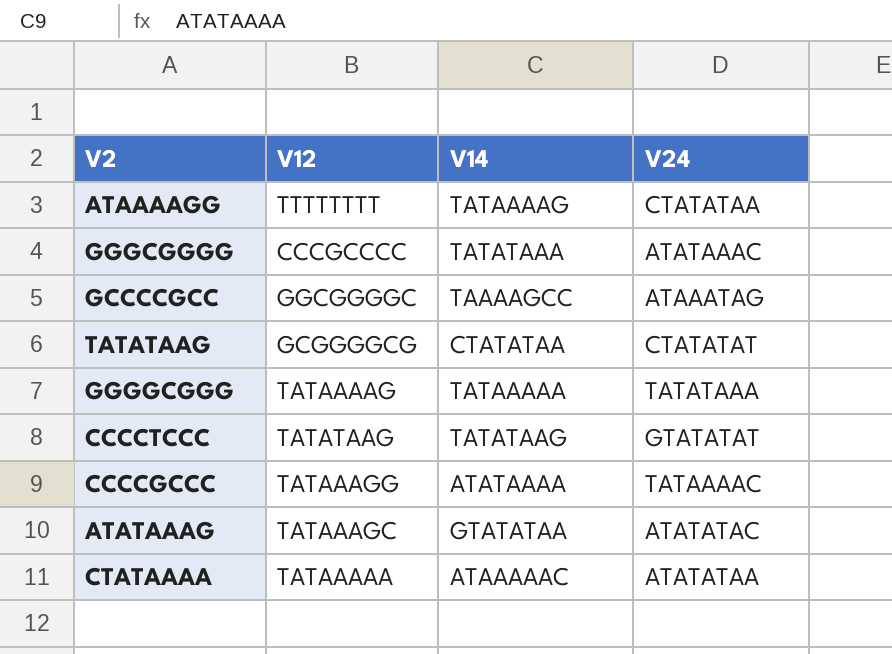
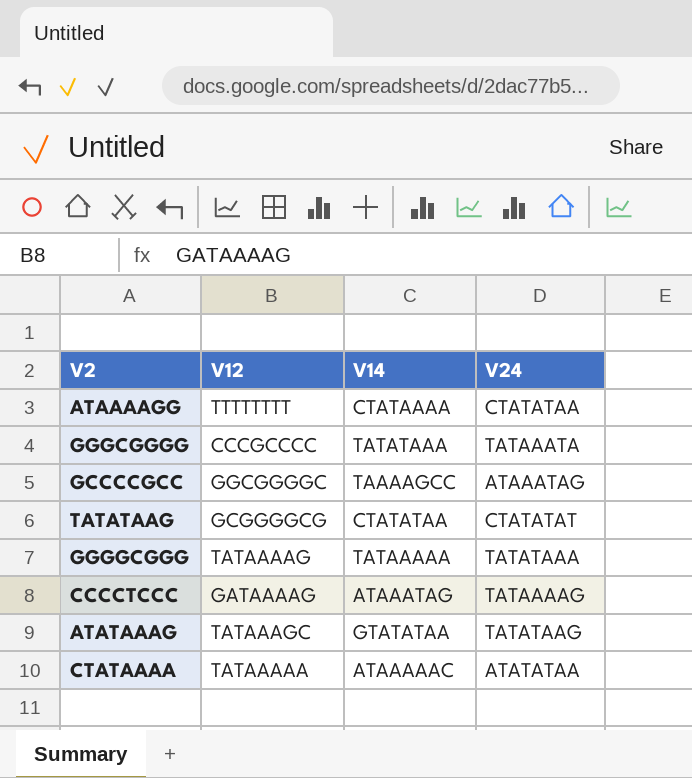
row CCCCGCCC: TATAAAGG | ATATAAAA | TATAAAAC -> none
ATAAAAGG | V14: TATAAAAG -> CTATAAAA
GGGCGGGG | V24: ATATAAAC -> TATAAATA
CCCCTCCC | V12: TATATAAG -> GATAAAAG
CCCCTCCC | V14: TATATAAG -> ATAAATAG
CCCCTCCC | V24: GTATATAT -> TATAAAAG
ATATAAAG | V24: ATATATAC -> TATATAAG

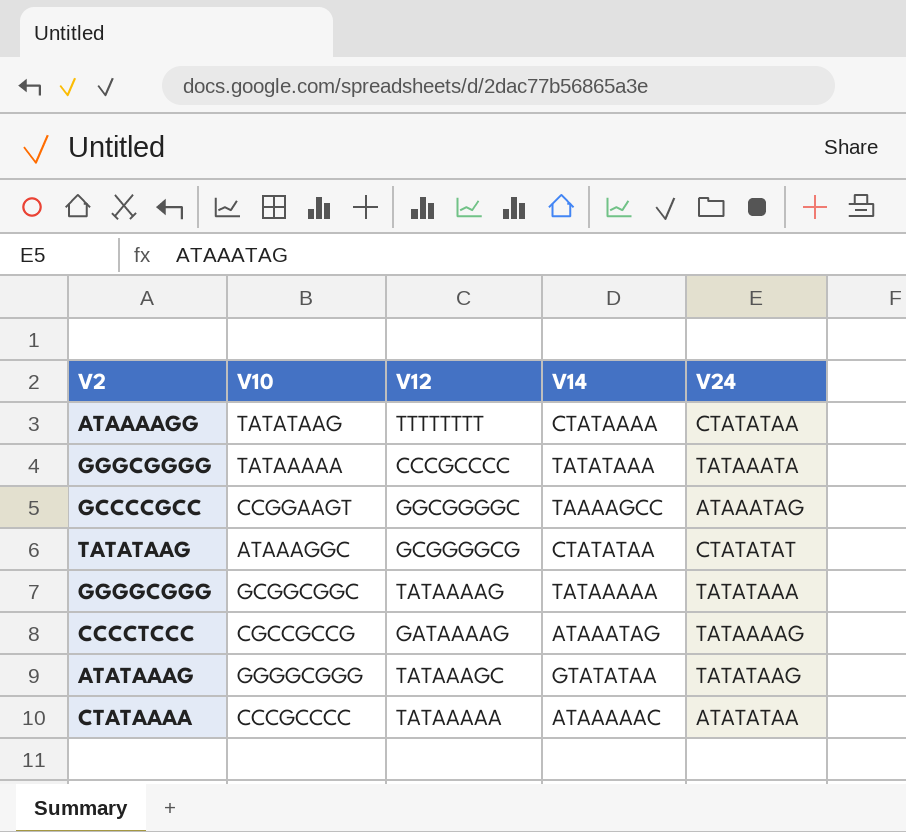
column V10 | position: none -> 2

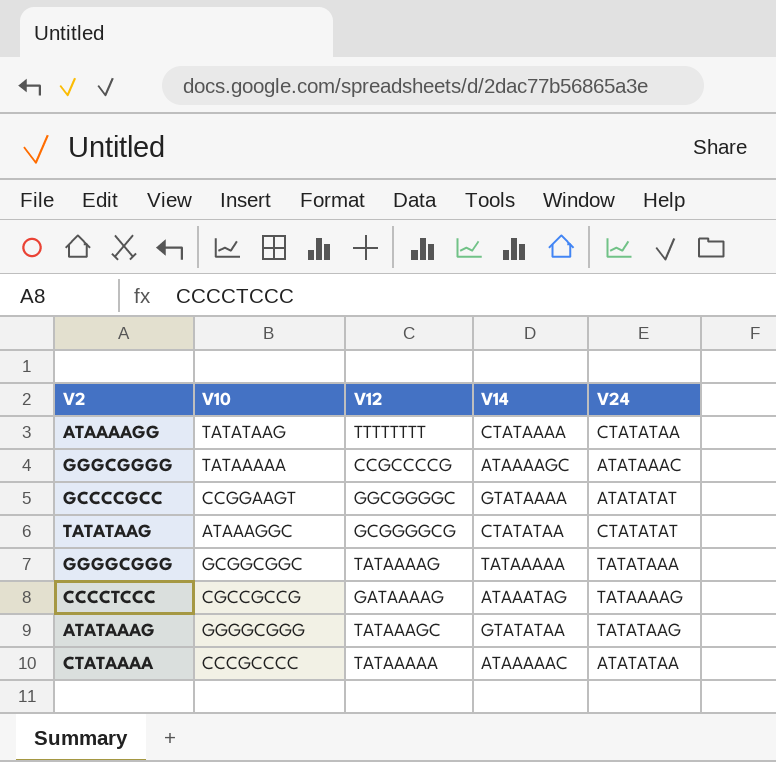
GGGCGGGG | V12: CCCGCCCC -> CCGCCCCG
GGGCGGGG | V14: TATATAAA -> ATAAAAGC
GGGCGGGG | V24: TATAAATA -> ATATAAAC
GCCCCGCC | V14: TAAAAGCC -> GTATAAAA
GCCCCGCC | V24: ATAAATAG -> ATATATAT

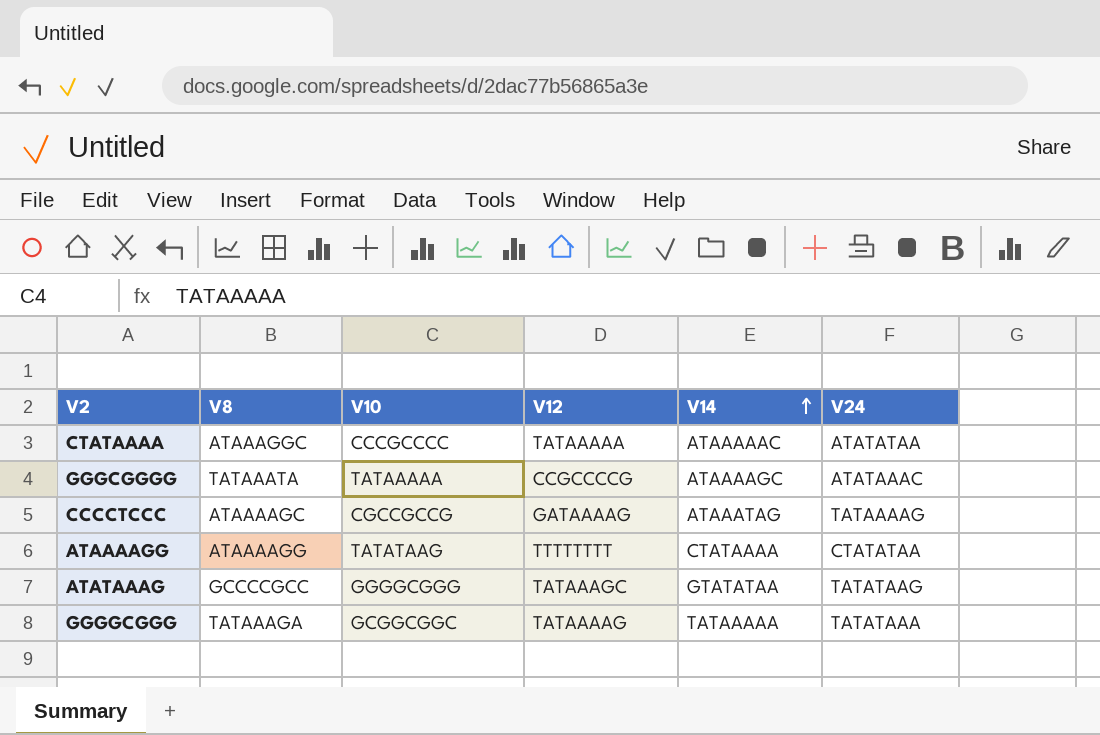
row order: none -> V14 ascending
column V8 | position: none -> 2
row GCCCCGCC: CCGGAAGT | GGCGGGGC | GTATAAAA | ATATATAT -> none
row TATATAAG: ATAAAGGC | GCGGGGCG | CTATATAA | CTATATAT -> none

